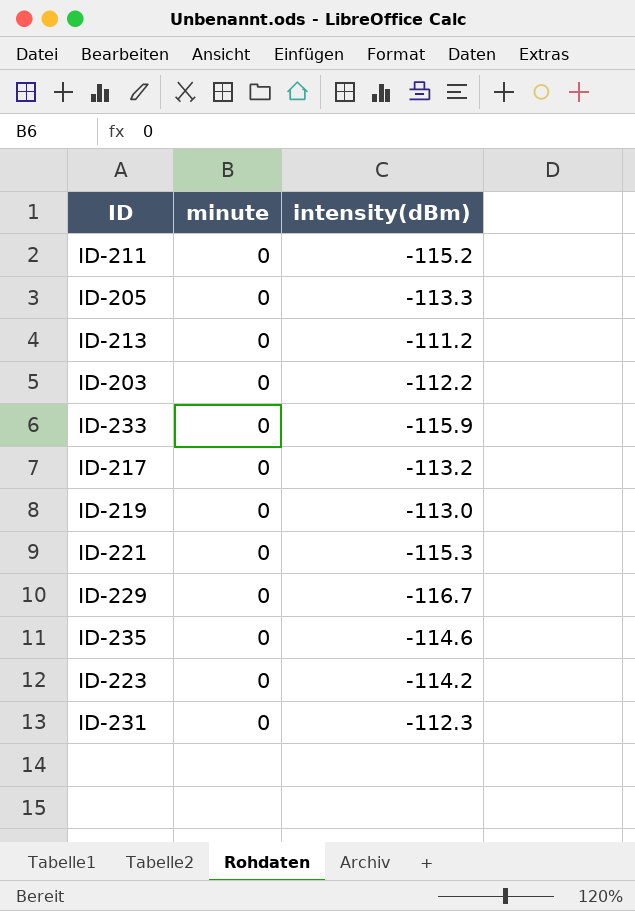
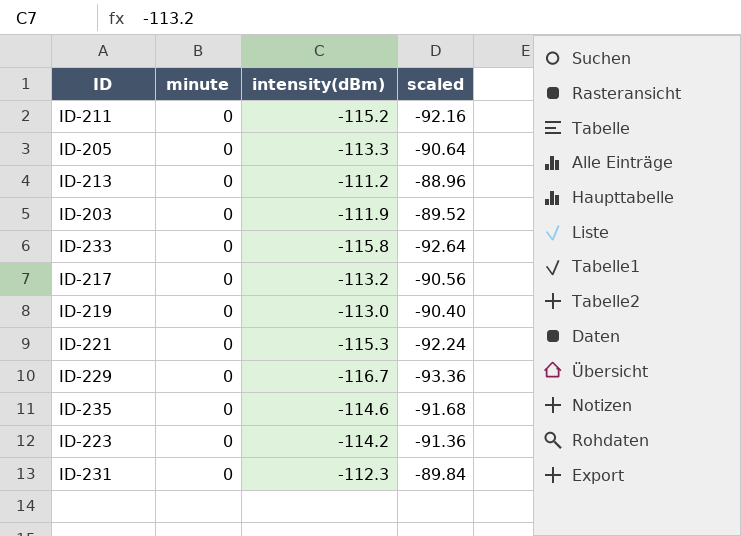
column scaled | formula: none -> [intensity(dBm)] * 0.8
ID-203 | intensity(dBm): -112.2 -> -111.9
ID-233 | intensity(dBm): -115.9 -> -115.8

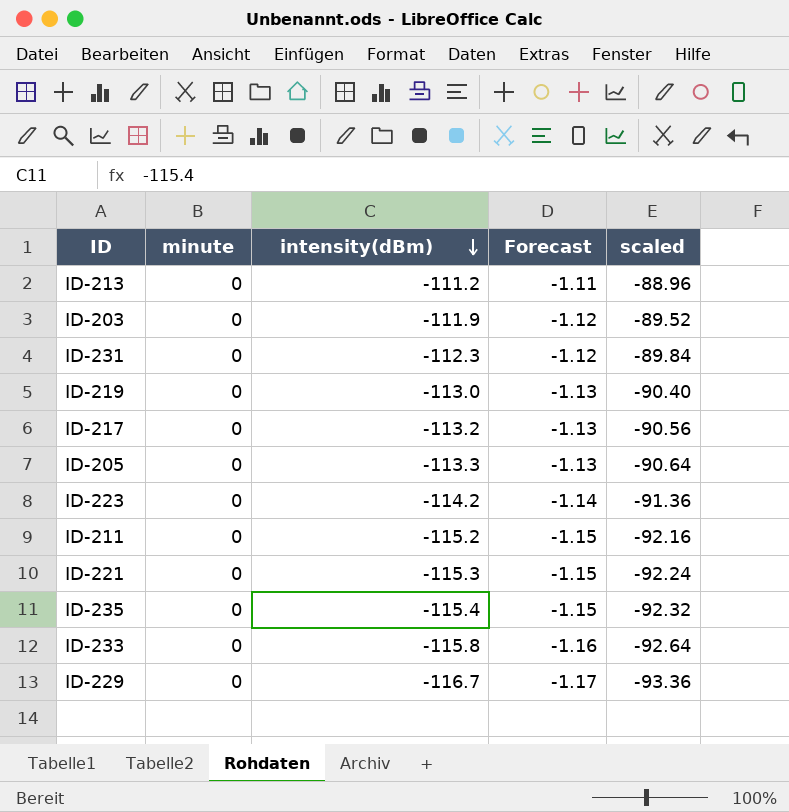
row order: none -> intensity(dBm) descending
column Forecast | formula: none -> [intensity(dBm)] * 0.01
ID-235 | intensity(dBm): -114.6 -> -115.4
ID-235 | scaled: -91.68 -> -92.32

